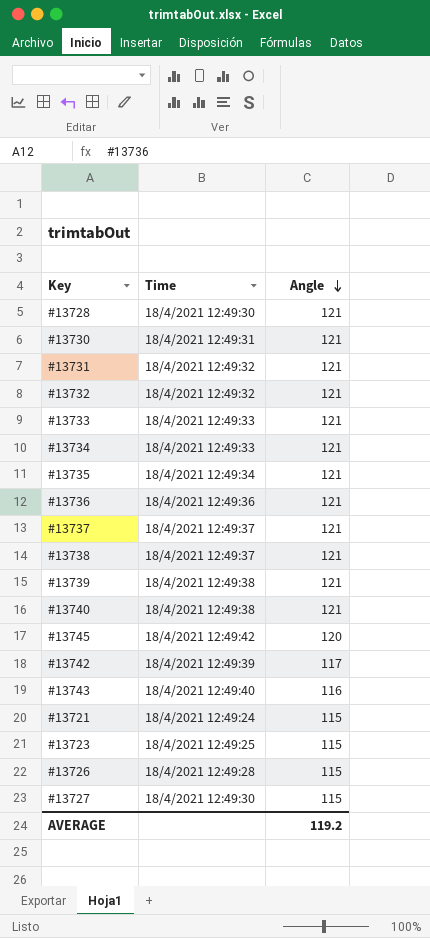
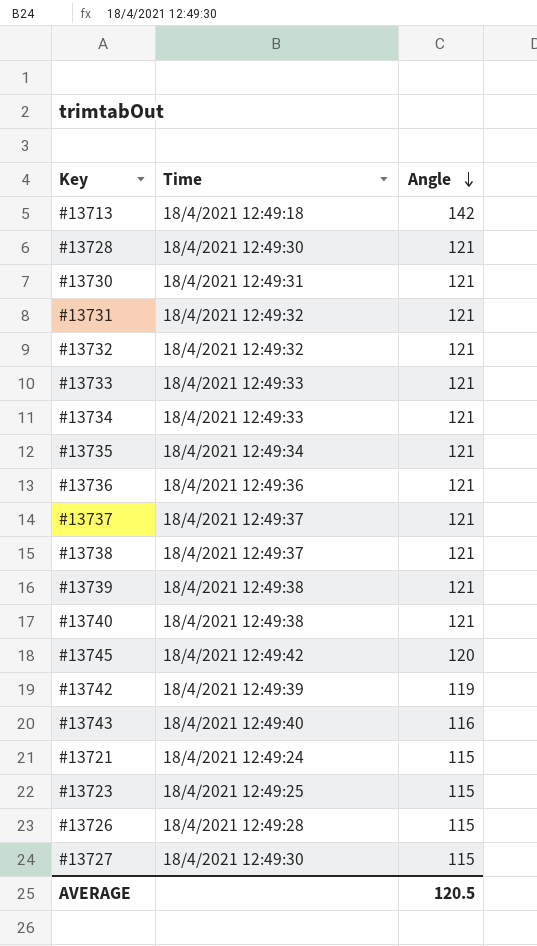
row #13713: none -> 18/4/2021 12:49:18 | 142
#13742 | Angle: 117 -> 119
AVERAGE | Angle: 119.2 -> 120.5

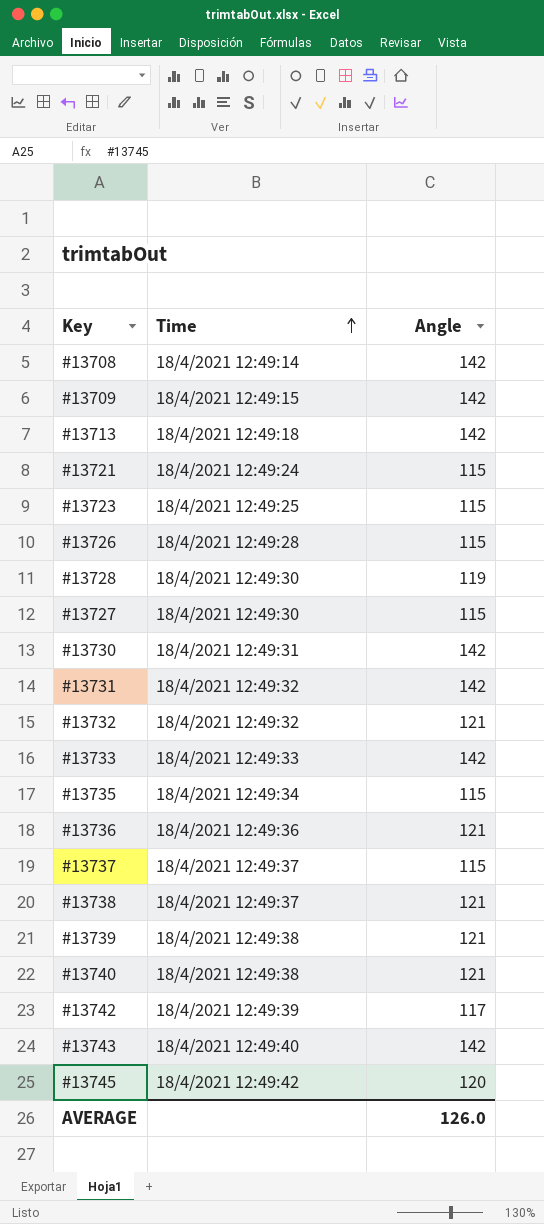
row order: Angle descending -> Time ascending
row #13734: 18/4/2021 12:49:33 | 121 -> none
row #13708: none -> 18/4/2021 12:49:14 | 142
row #13709: none -> 18/4/2021 12:49:15 | 142
#13728 | Angle: 121 -> 119
#13730 | Angle: 121 -> 142
#13731 | Angle: 121 -> 142
#13733 | Angle: 121 -> 142
#13735 | Angle: 121 -> 115
#13737 | Angle: 121 -> 115
#13742 | Angle: 119 -> 117
#13743 | Angle: 116 -> 142
AVERAGE | Angle: 120.5 -> 126.0

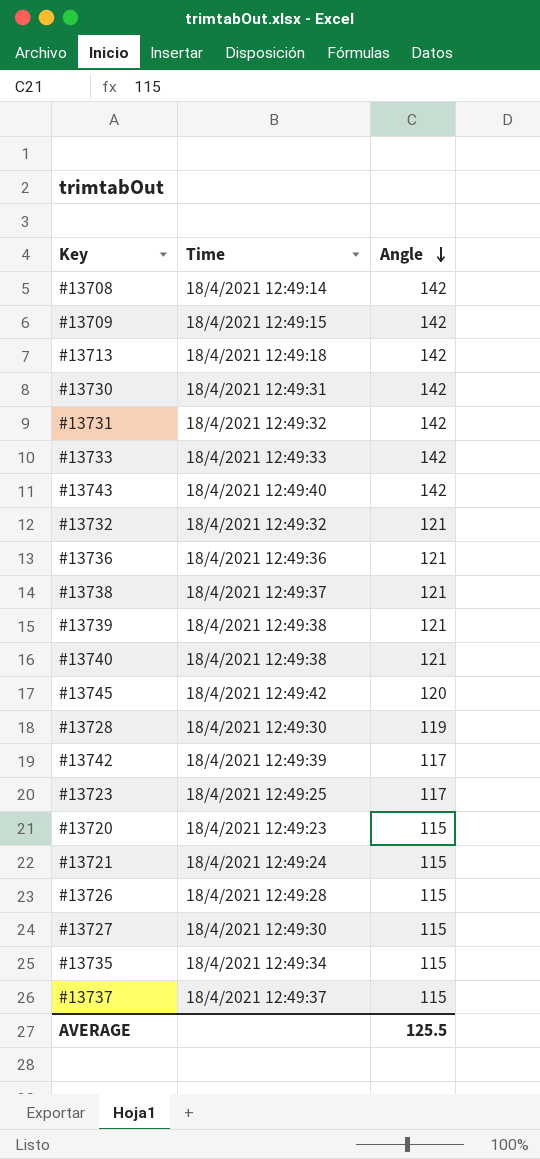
row order: Time ascending -> Angle descending
#13723 | Angle: 115 -> 117
row #13720: none -> 18/4/2021 12:49:23 | 115
AVERAGE | Angle: 126.0 -> 125.5

